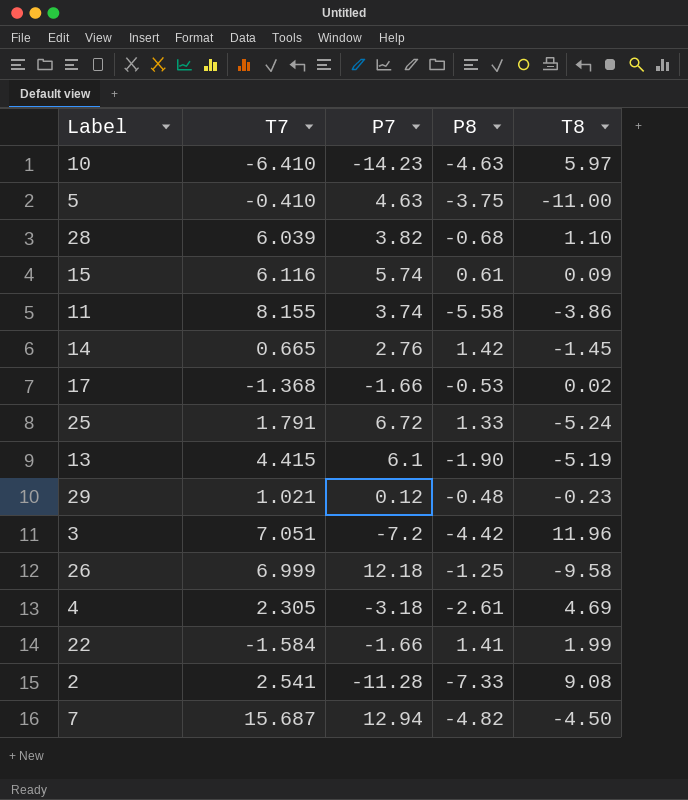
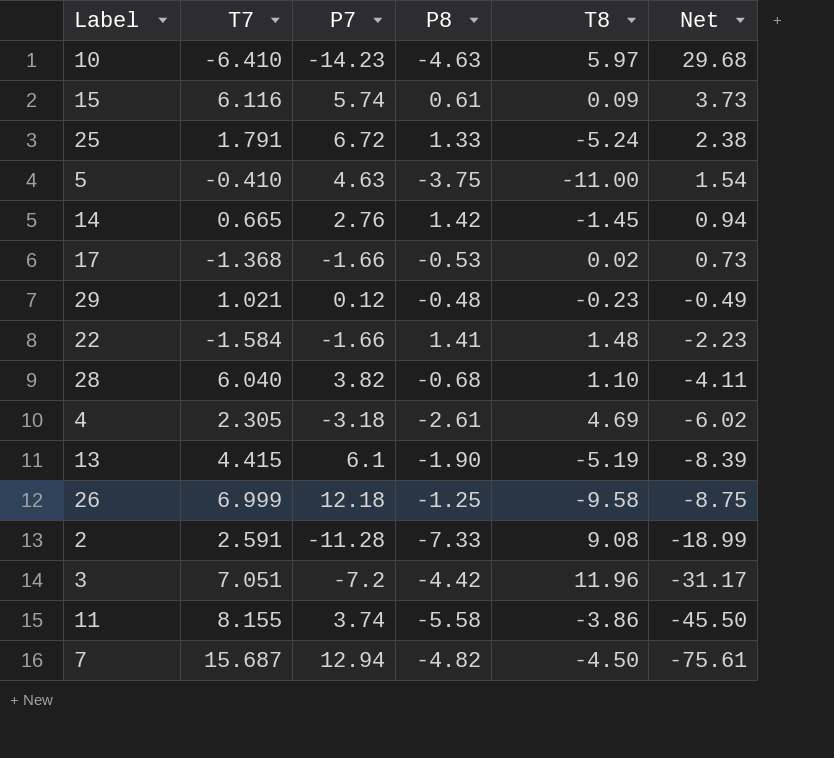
row order: none -> Net descending
column Net | formula: none -> [T7] * [P8]
22 | T8: 1.99 -> 1.48
28 | T7: 6.039 -> 6.040
2 | T7: 2.541 -> 2.591

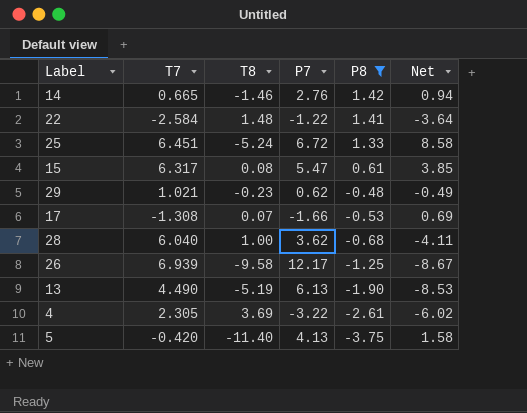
filter: none -> P8 >= -3.75
row order: Net descending -> P8 descending
column T8 | position: 5 -> 3
14 | T8: -1.45 -> -1.46
22 | T7: -1.584 -> -2.584
22 | P7: -1.66 -> -1.22
22 | Net: -2.23 -> -3.64
25 | T7: 1.791 -> 6.451
25 | Net: 2.38 -> 8.58
15 | T7: 6.116 -> 6.317
15 | T8: 0.09 -> 0.08
15 | P7: 5.74 -> 5.47
15 | Net: 3.73 -> 3.85
29 | P7: 0.12 -> 0.62
17 | T7: -1.368 -> -1.308
17 | T8: 0.02 -> 0.07
17 | Net: 0.73 -> 0.69
28 | T8: 1.10 -> 1.00
28 | P7: 3.82 -> 3.62
26 | T7: 6.999 -> 6.939
26 | P7: 12.18 -> 12.17
26 | Net: -8.75 -> -8.67
13 | T7: 4.415 -> 4.490
13 | P7: 6.1 -> 6.13
13 | Net: -8.39 -> -8.53
4 | T8: 4.69 -> 3.69
4 | P7: -3.18 -> -3.22
5 | T7: -0.410 -> -0.420
5 | T8: -11.00 -> -11.40
5 | P7: 4.63 -> 4.13
5 | Net: 1.54 -> 1.58

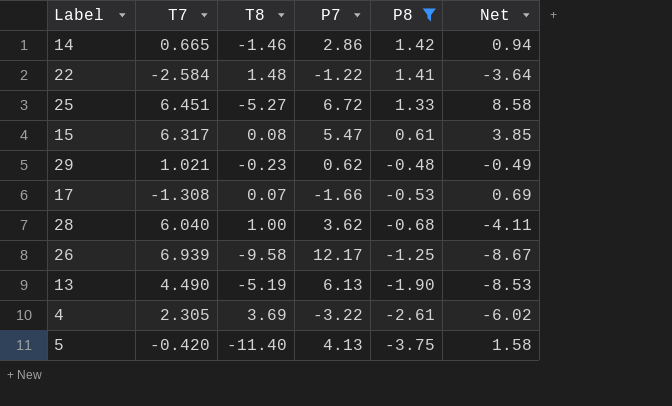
14 | P7: 2.76 -> 2.86
25 | T8: -5.24 -> -5.27

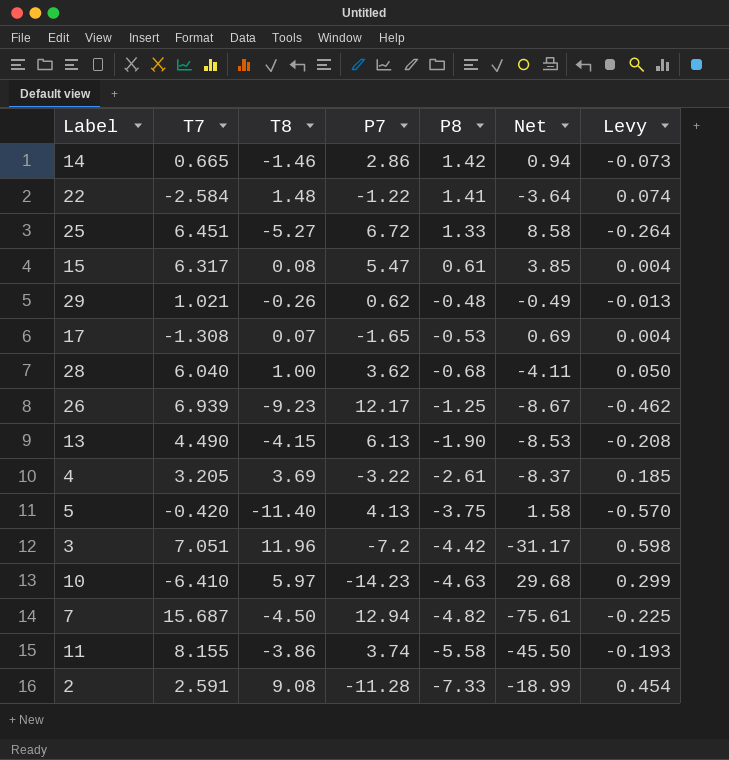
filter: P8 >= -3.75 -> none
column Levy | formula: none -> [T8] * 0.05
29 | T8: -0.23 -> -0.26
17 | P7: -1.66 -> -1.65
26 | T8: -9.58 -> -9.23
13 | T8: -5.19 -> -4.15
4 | T7: 2.305 -> 3.205
4 | Net: -6.02 -> -8.37

